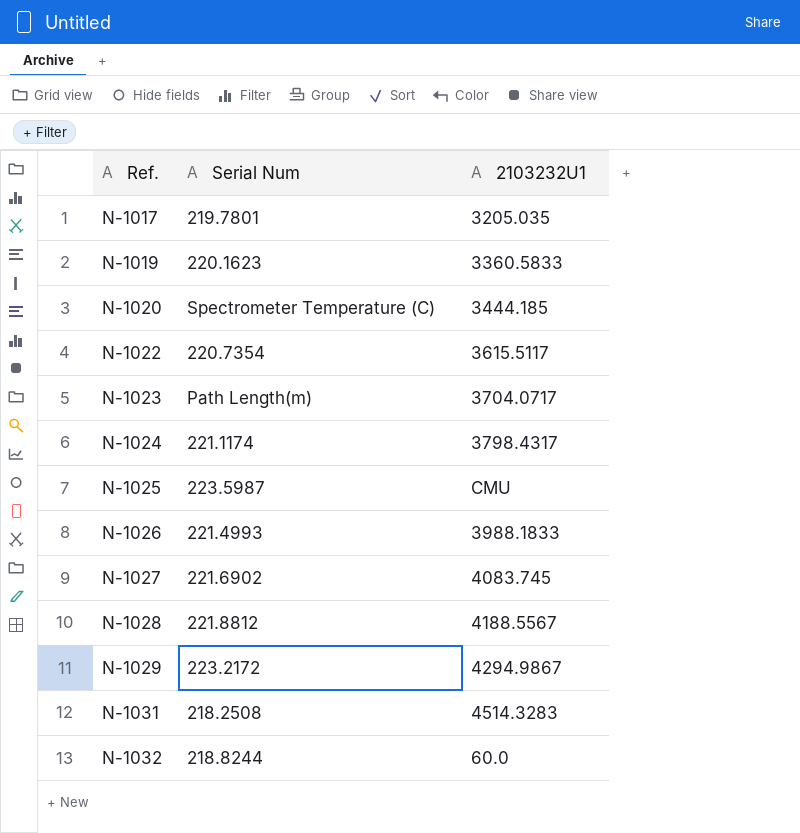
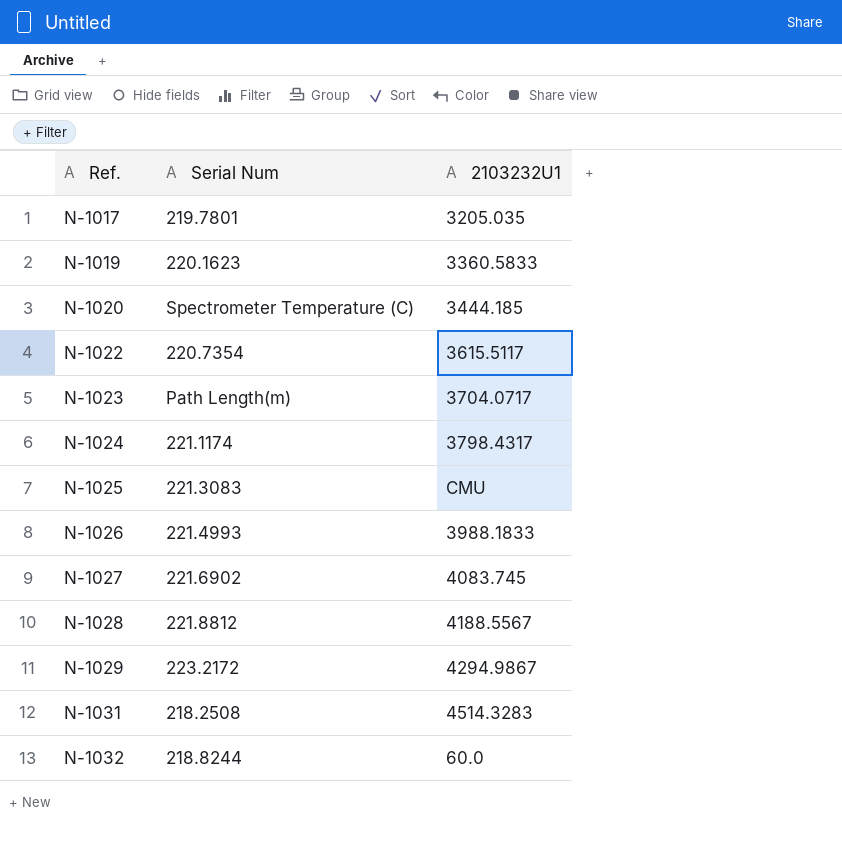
N-1025 | Serial Num: 223.5987 -> 221.3083

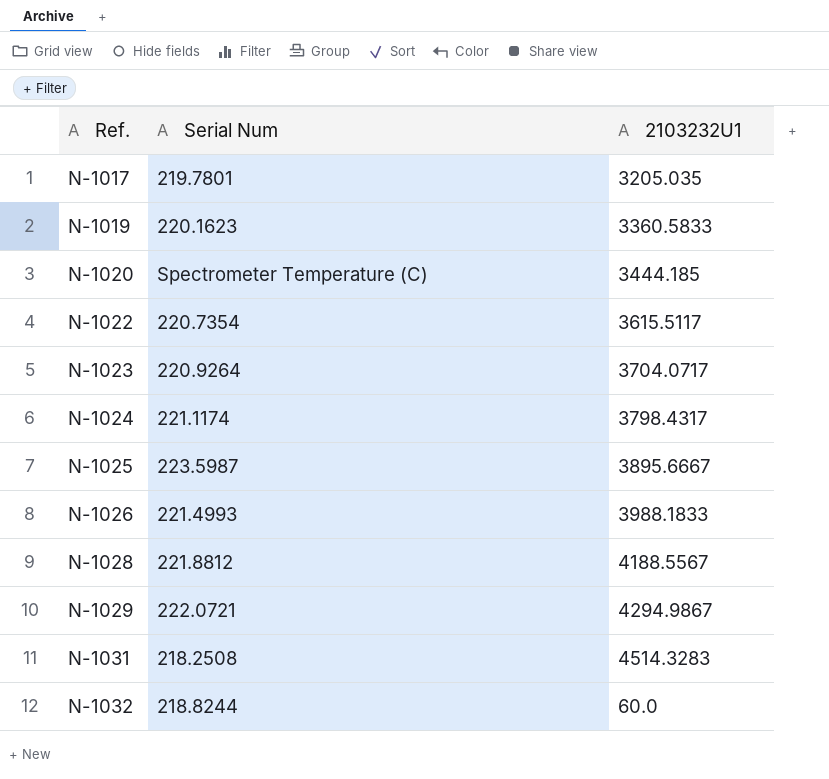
row N-1027: 221.6902 | 4083.745 -> none
N-1023 | Serial Num: Path Length(m) -> 220.9264
N-1025 | Serial Num: 221.3083 -> 223.5987
N-1025 | 2103232U1: CMU -> 3895.6667
N-1029 | Serial Num: 223.2172 -> 222.0721

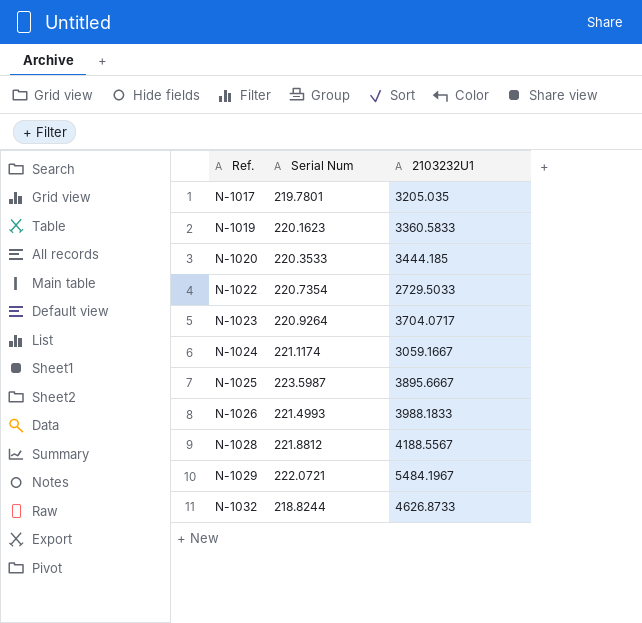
row N-1031: 218.2508 | 4514.3283 -> none
N-1020 | Serial Num: Spectrometer Temperature (C) -> 220.3533
N-1022 | 2103232U1: 3615.5117 -> 2729.5033
N-1024 | 2103232U1: 3798.4317 -> 3059.1667
N-1029 | 2103232U1: 4294.9867 -> 5484.1967
N-1032 | 2103232U1: 60.0 -> 4626.8733

